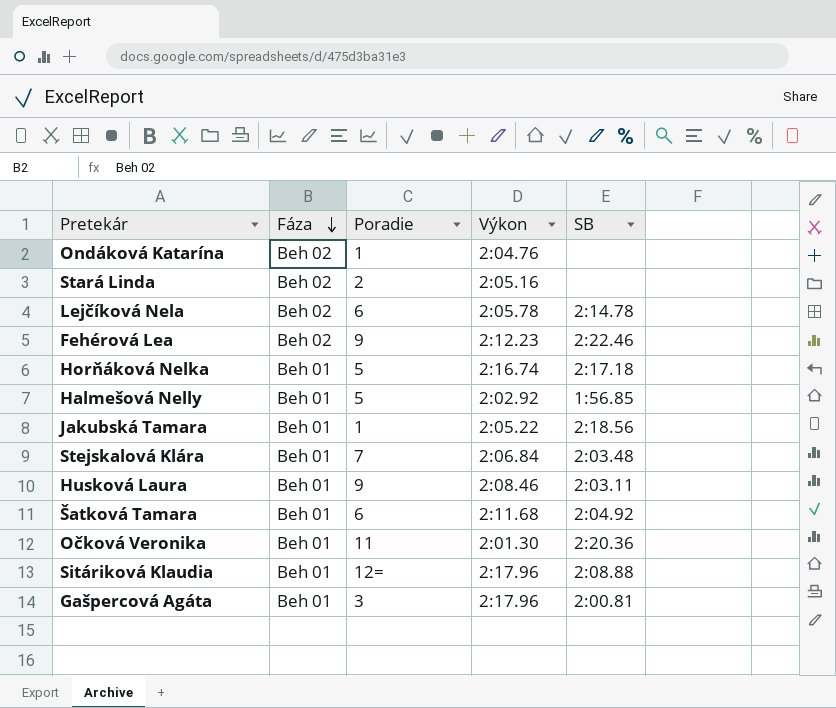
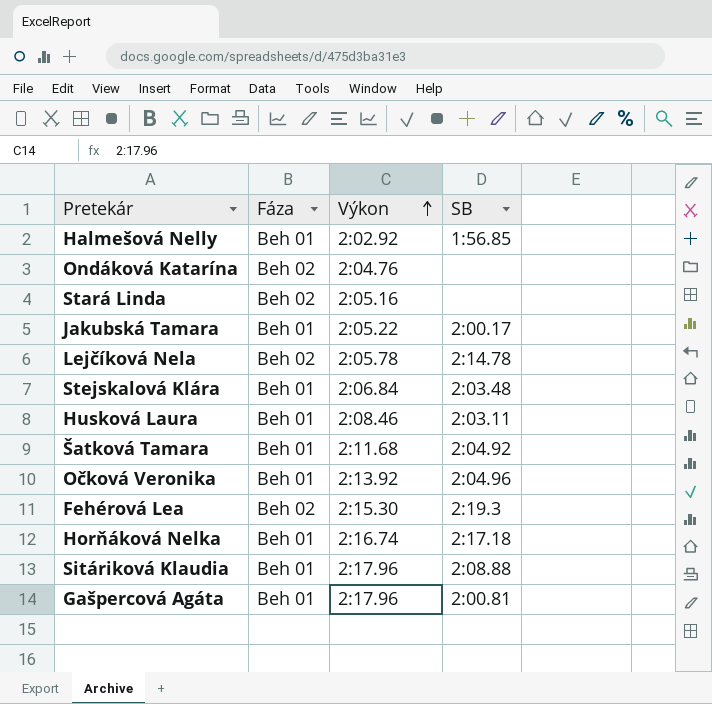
row order: Fáza descending -> Výkon ascending
column Poradie | position: 3 -> none
Jakubská Tamara | SB: 2:18.56 -> 2:00.17
Očková Veronika | Výkon: 2:01.30 -> 2:13.92
Očková Veronika | SB: 2:20.36 -> 2:04.96
Fehérová Lea | Výkon: 2:12.23 -> 2:15.30
Fehérová Lea | SB: 2:22.46 -> 2:19.3

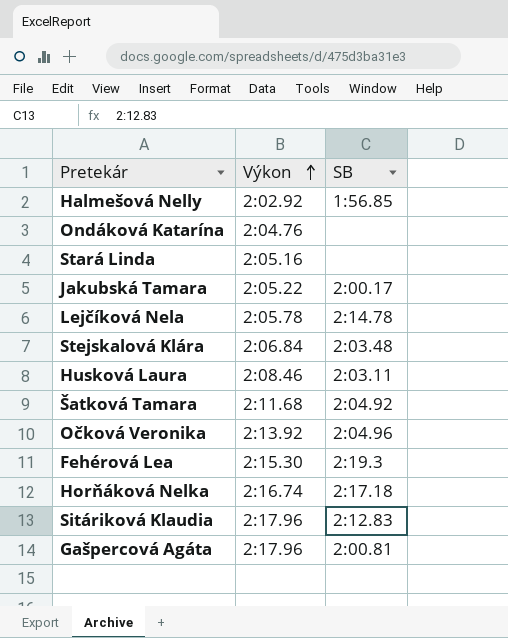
column Fáza | position: 2 -> none
Sitáriková Klaudia | SB: 2:08.88 -> 2:12.83

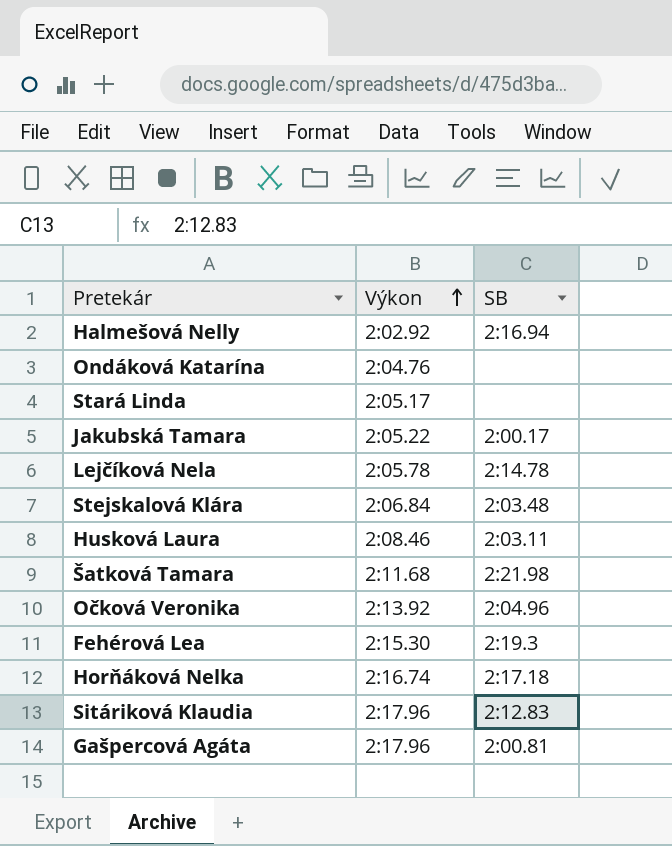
Halmešová Nelly | SB: 1:56.85 -> 2:16.94
Stará Linda | Výkon: 2:05.16 -> 2:05.17
Šatková Tamara | SB: 2:04.92 -> 2:21.98

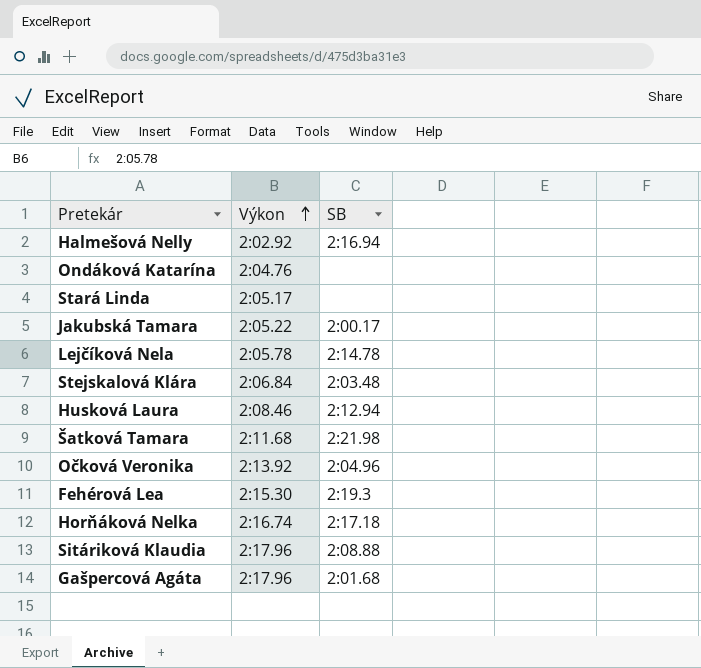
Husková Laura | SB: 2:03.11 -> 2:12.94
Sitáriková Klaudia | SB: 2:12.83 -> 2:08.88
Gašpercová Agáta | SB: 2:00.81 -> 2:01.68

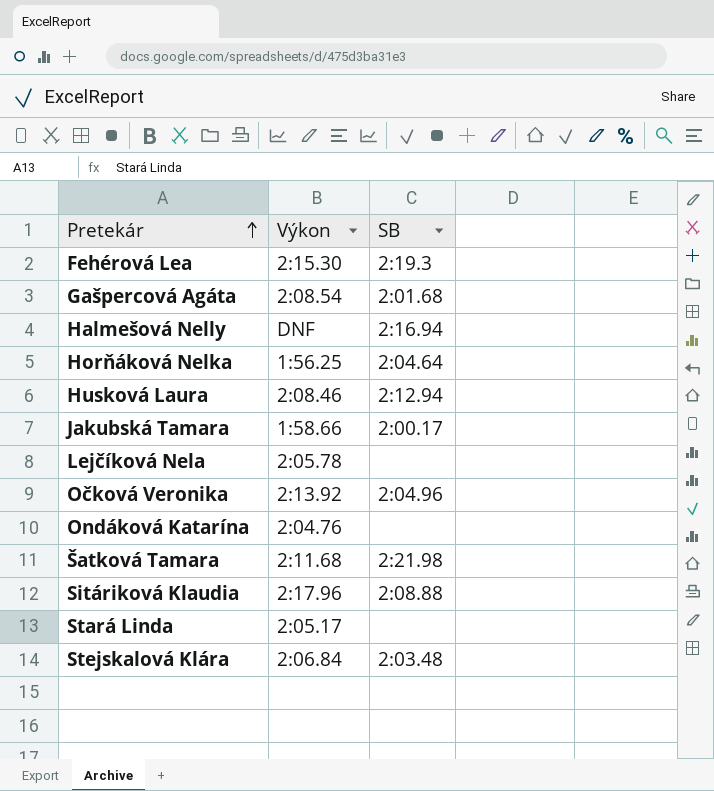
row order: Výkon ascending -> Pretekár ascending
Gašpercová Agáta | Výkon: 2:17.96 -> 2:08.54
Halmešová Nelly | Výkon: 2:02.92 -> DNF
Horňáková Nelka | Výkon: 2:16.74 -> 1:56.25
Horňáková Nelka | SB: 2:17.18 -> 2:04.64
Jakubská Tamara | Výkon: 2:05.22 -> 1:58.66
Lejčíková Nela | SB: 2:14.78 -> none

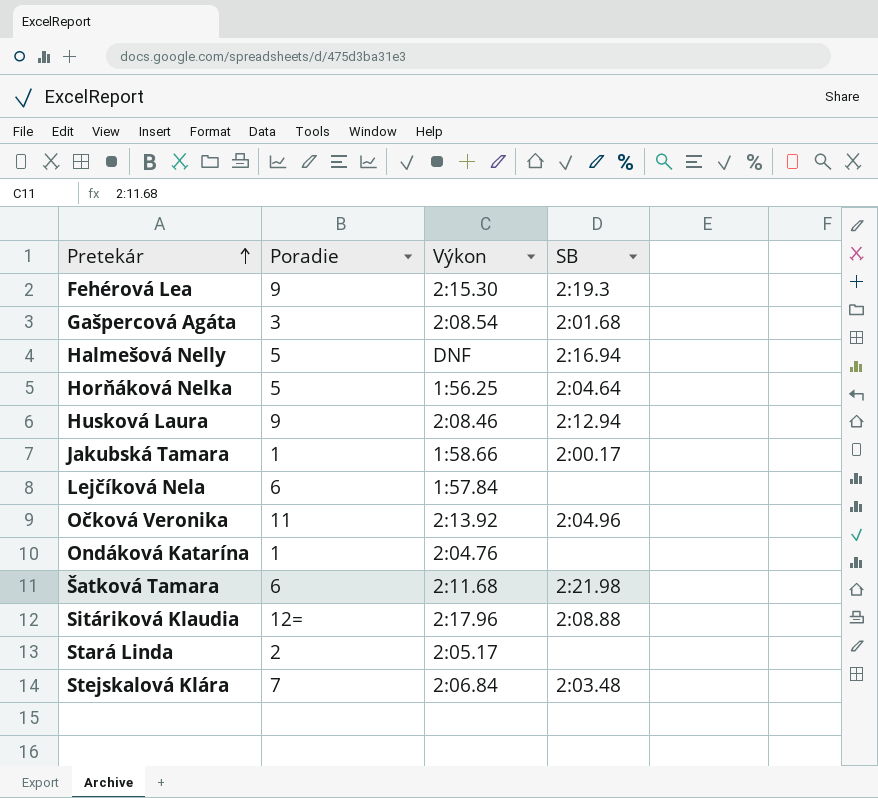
column Poradie | position: none -> 2
Lejčíková Nela | Výkon: 2:05.78 -> 1:57.84

